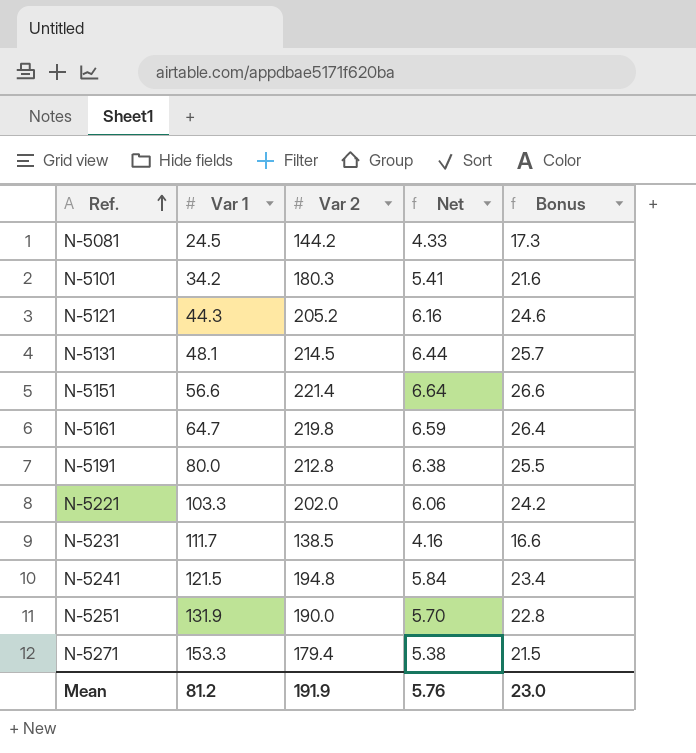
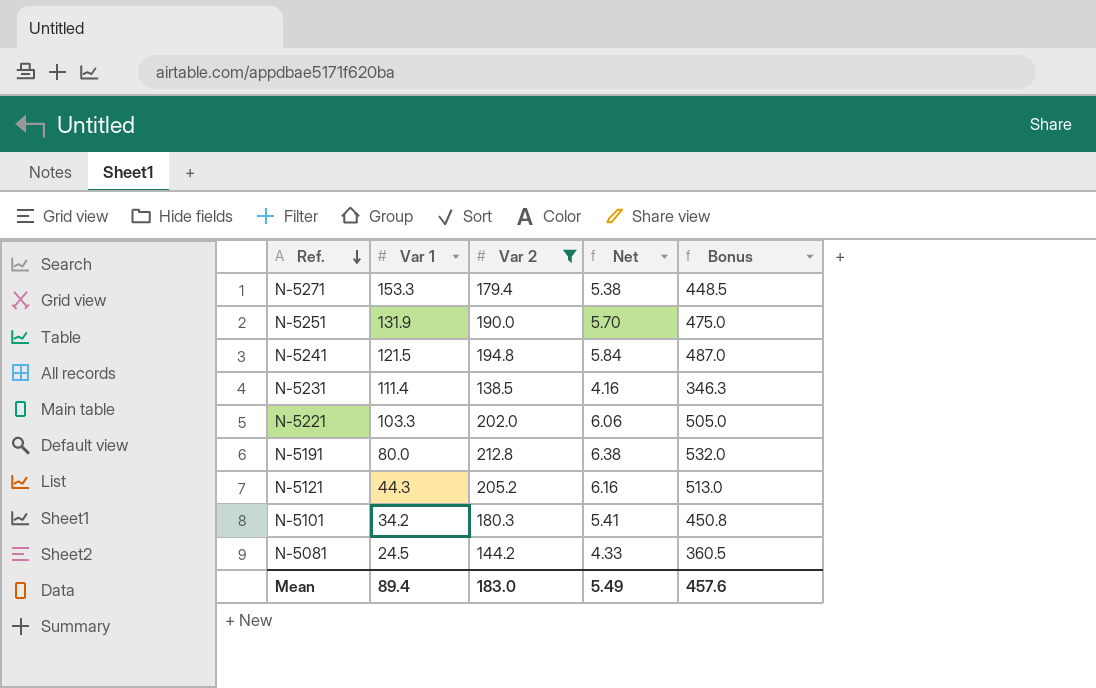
filter: none -> Var 2 <= 212.8
row order: Ref. ascending -> Ref. descending
column Bonus | formula: [Var 2] * 0.12 -> [Var 2] * 2.5
N-5231 | Var 1: 111.7 -> 111.4
Mean | Var 1: 81.2 -> 89.4
Mean | Var 2: 191.9 -> 183.0
Mean | Net: 5.76 -> 5.49
Mean | Bonus: 23.0 -> 457.6

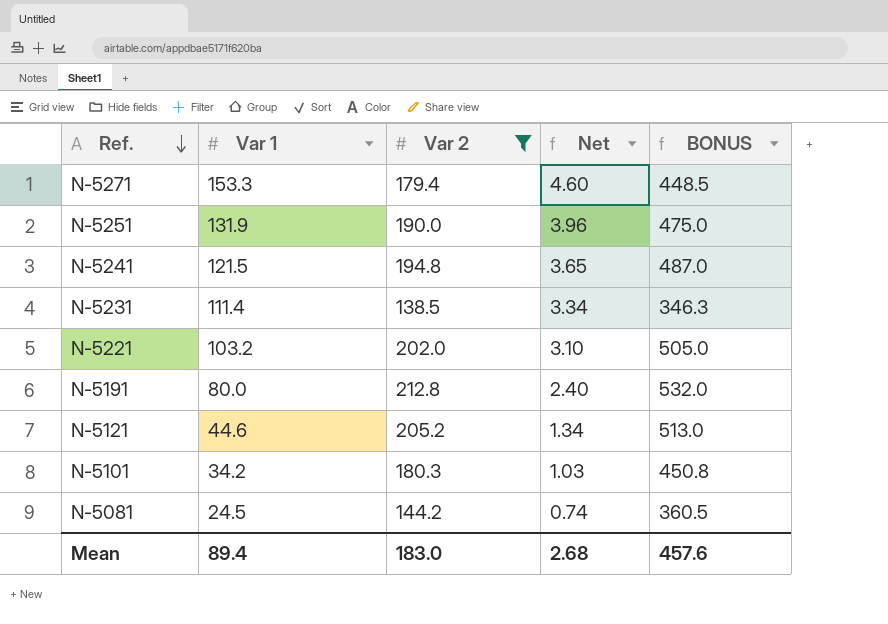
column Net | formula: [Var 2] * 0.03 -> [Var 1] * 0.03
column name: Bonus -> BONUS
N-5221 | Var 1: 103.3 -> 103.2
N-5121 | Var 1: 44.3 -> 44.6
Mean | Net: 5.49 -> 2.68

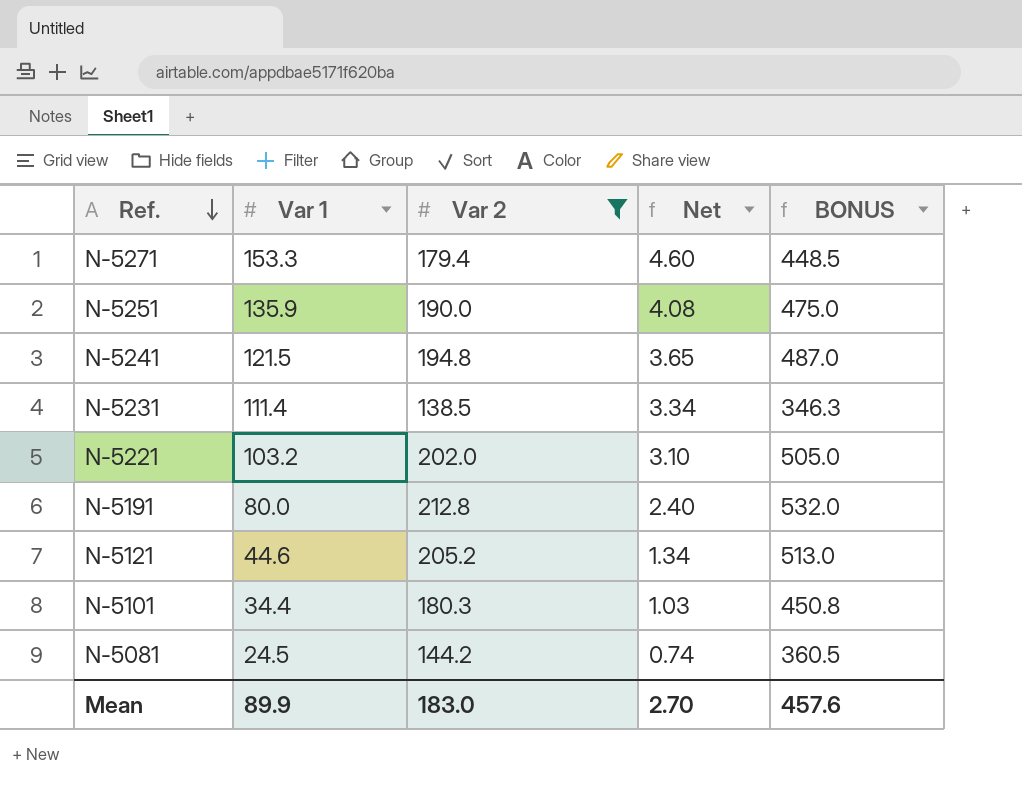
N-5251 | Var 1: 131.9 -> 135.9
N-5251 | Net: 3.96 -> 4.08
N-5101 | Var 1: 34.2 -> 34.4
Mean | Var 1: 89.4 -> 89.9
Mean | Net: 2.68 -> 2.70

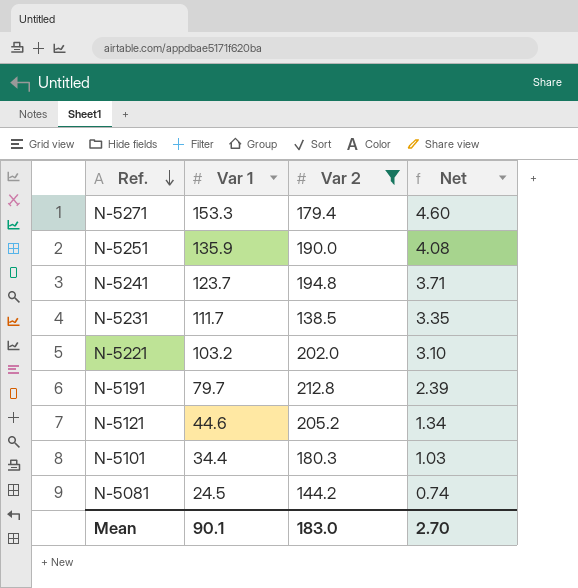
column BONUS | formula: [Var 2] * 2.5 -> none
N-5241 | Var 1: 121.5 -> 123.7
N-5241 | Net: 3.65 -> 3.71
N-5231 | Var 1: 111.4 -> 111.7
N-5231 | Net: 3.34 -> 3.35
N-5191 | Var 1: 80.0 -> 79.7
N-5191 | Net: 2.40 -> 2.39
Mean | Var 1: 89.9 -> 90.1

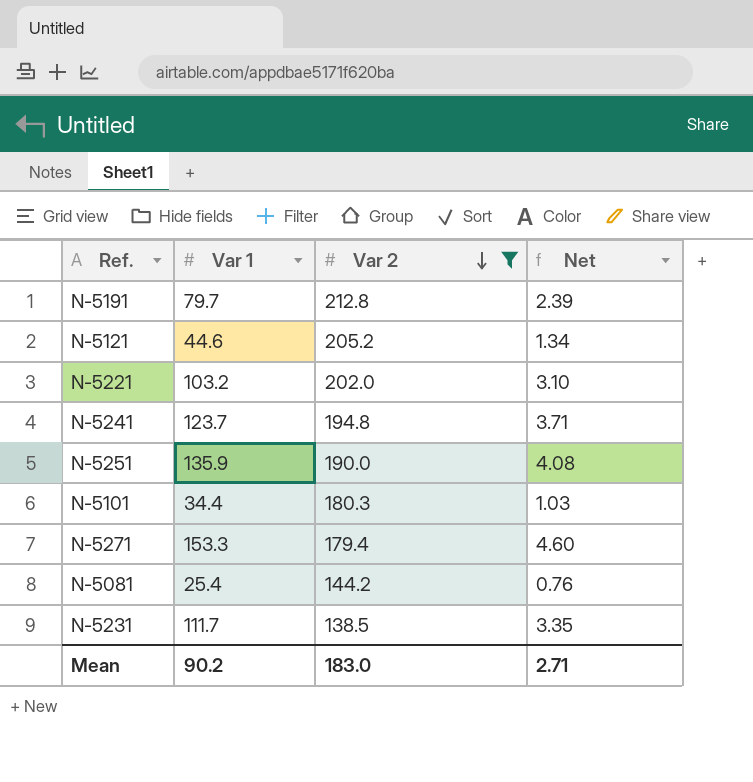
row order: Ref. descending -> Var 2 descending
N-5081 | Var 1: 24.5 -> 25.4
N-5081 | Net: 0.74 -> 0.76
Mean | Var 1: 90.1 -> 90.2
Mean | Net: 2.70 -> 2.71

